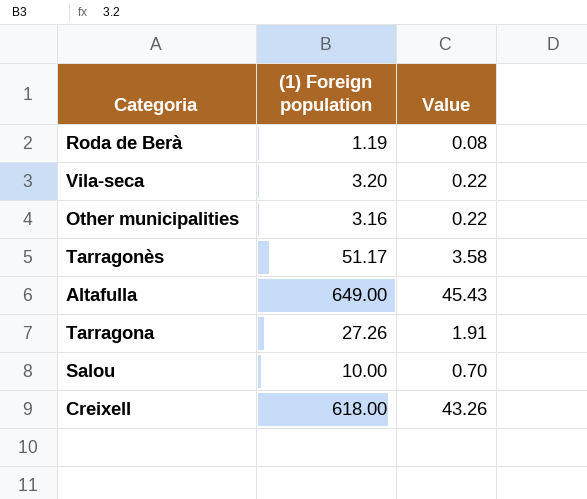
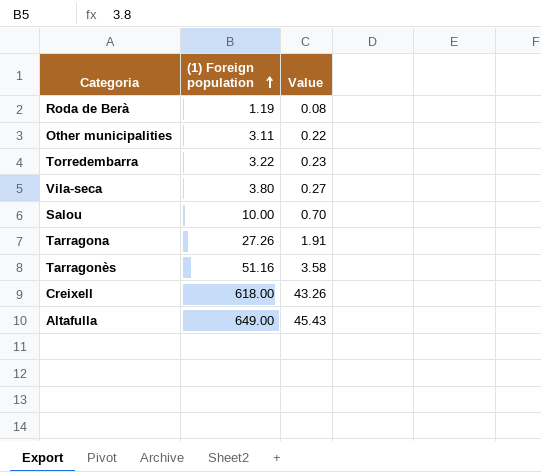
row order: none -> (1) Foreign population ascending
Other municipalities | (1) Foreign population: 3.16 -> 3.11
row Torredembarra: none -> 3.22 | 0.23
Vila-seca | (1) Foreign population: 3.20 -> 3.80
Vila-seca | Value: 0.22 -> 0.27
Tarragonès | (1) Foreign population: 51.17 -> 51.16

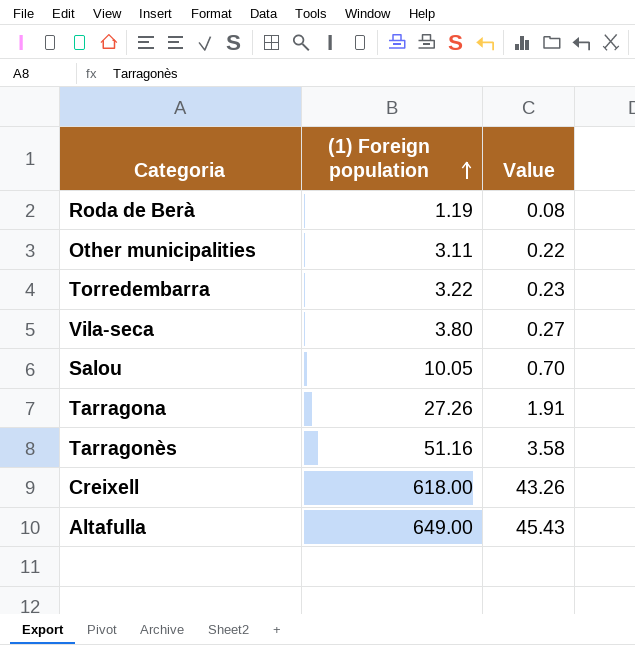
Salou | (1) Foreign population: 10.00 -> 10.05

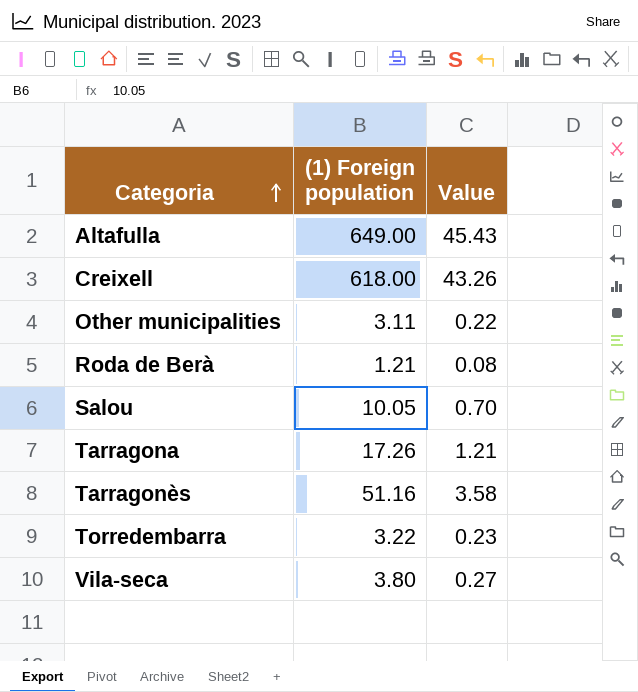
row order: (1) Foreign population ascending -> Categoria ascending
Roda de Berà | (1) Foreign population: 1.19 -> 1.21
Tarragona | (1) Foreign population: 27.26 -> 17.26
Tarragona | Value: 1.91 -> 1.21

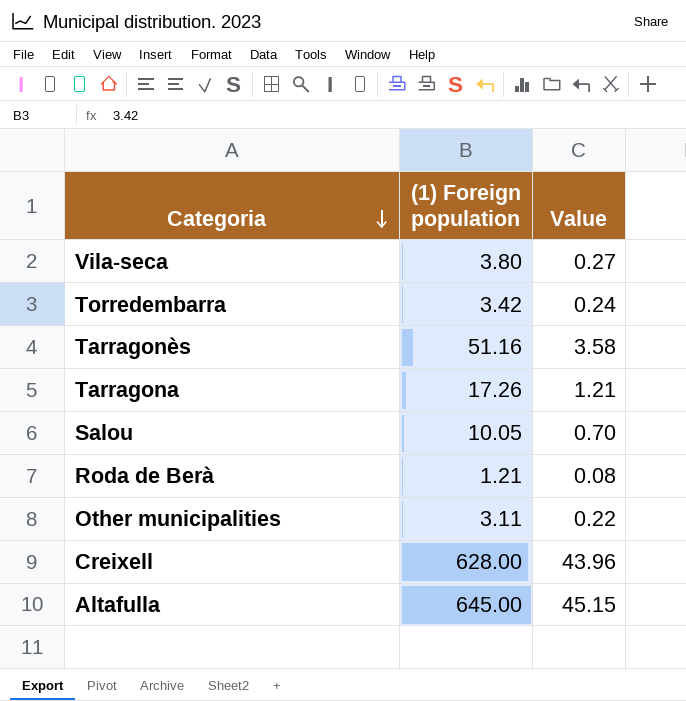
row order: Categoria ascending -> Categoria descending
Torredembarra | (1) Foreign population: 3.22 -> 3.42
Torredembarra | Value: 0.23 -> 0.24
Creixell | (1) Foreign population: 618.00 -> 628.00
Creixell | Value: 43.26 -> 43.96
Altafulla | (1) Foreign population: 649.00 -> 645.00
Altafulla | Value: 45.43 -> 45.15

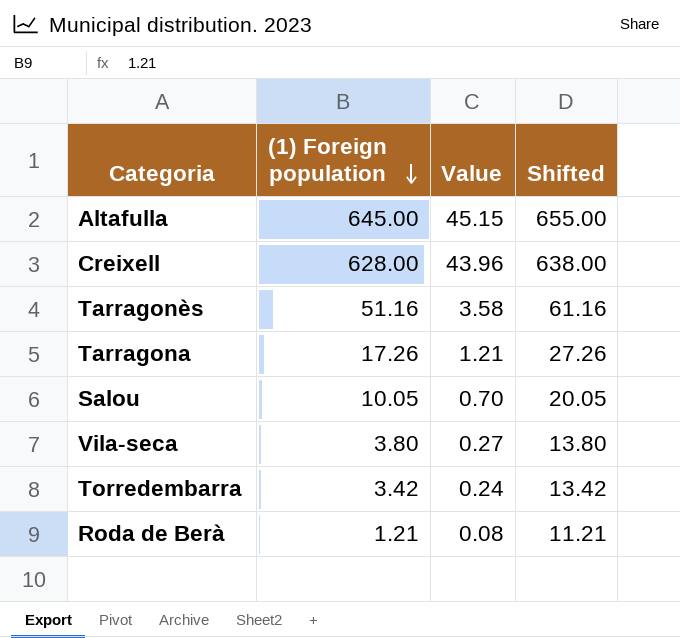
row order: Categoria descending -> (1) Foreign population descending
column Shifted | formula: none -> [(1) Foreign population] + 10
row Other municipalities: 3.11 | 0.22 -> none

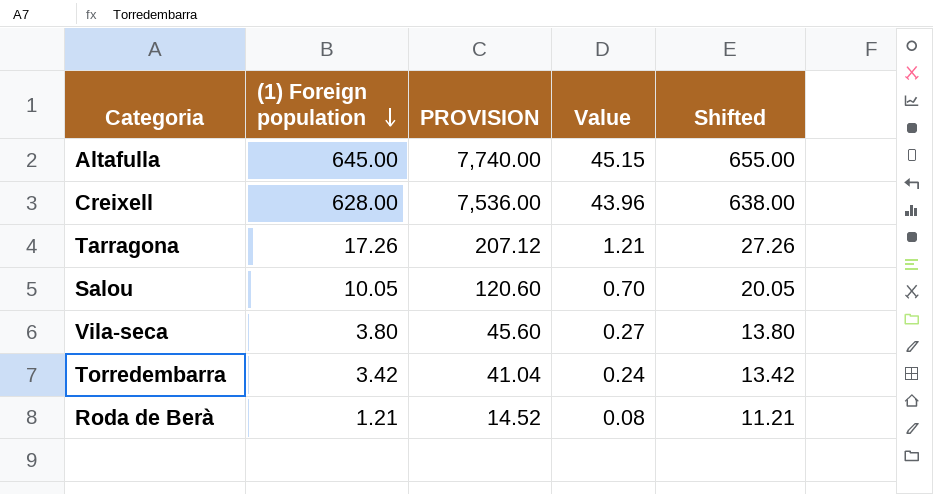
column PROVISION | formula: none -> [(1) Foreign population] * 12
row Tarragonès: 51.16 | 3.58 | 61.16 -> none

